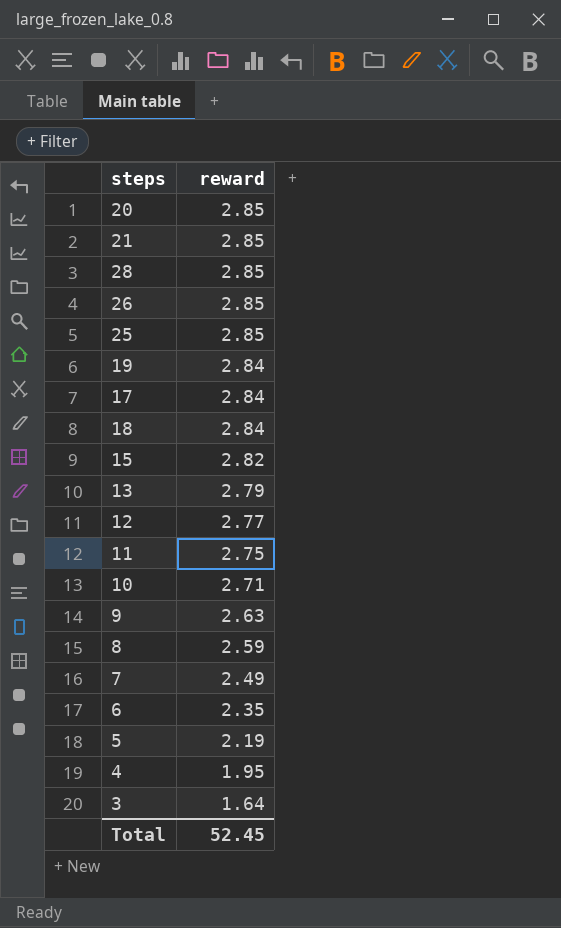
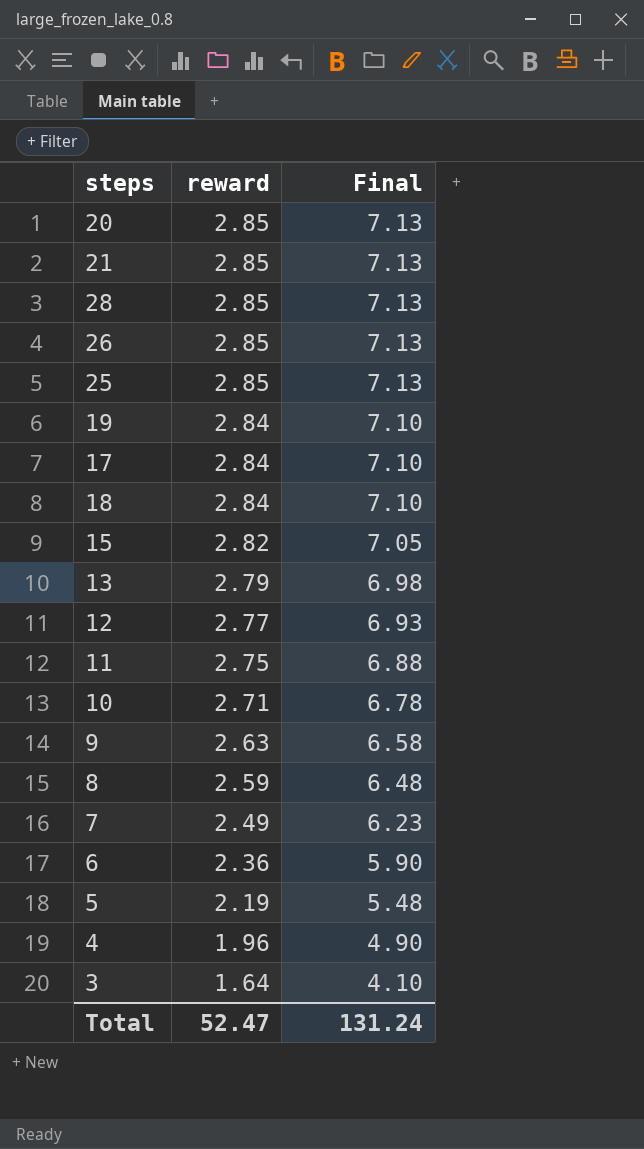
column Final | formula: none -> [reward] * 2.5
6 | reward: 2.35 -> 2.36
4 | reward: 1.95 -> 1.96
Total | reward: 52.45 -> 52.47

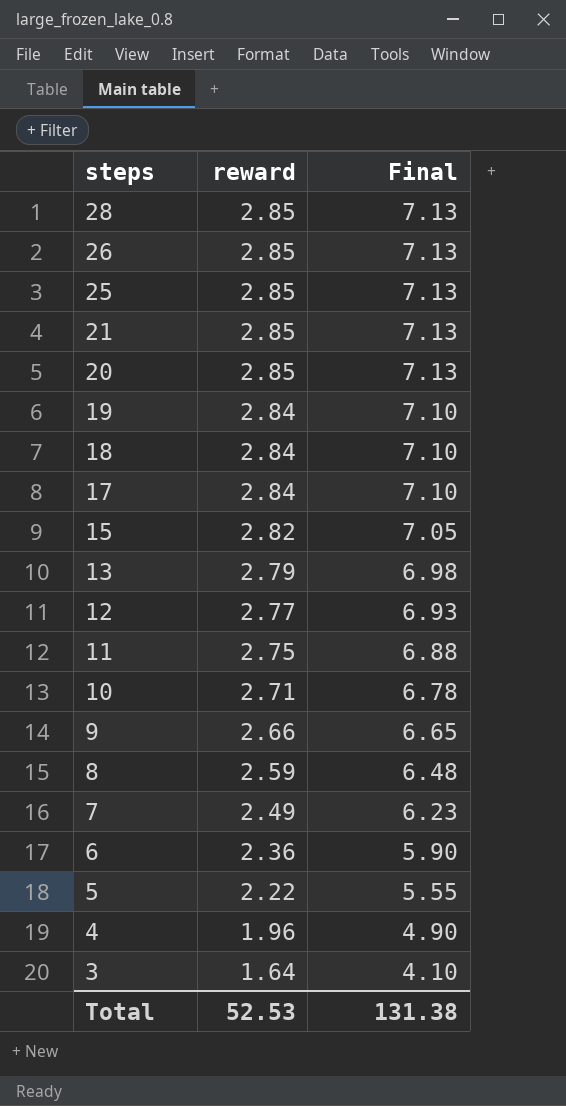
row order: reward descending -> steps descending
9 | reward: 2.63 -> 2.66
9 | Final: 6.58 -> 6.65
5 | reward: 2.19 -> 2.22
5 | Final: 5.48 -> 5.55
Total | reward: 52.47 -> 52.53
Total | Final: 131.24 -> 131.38

